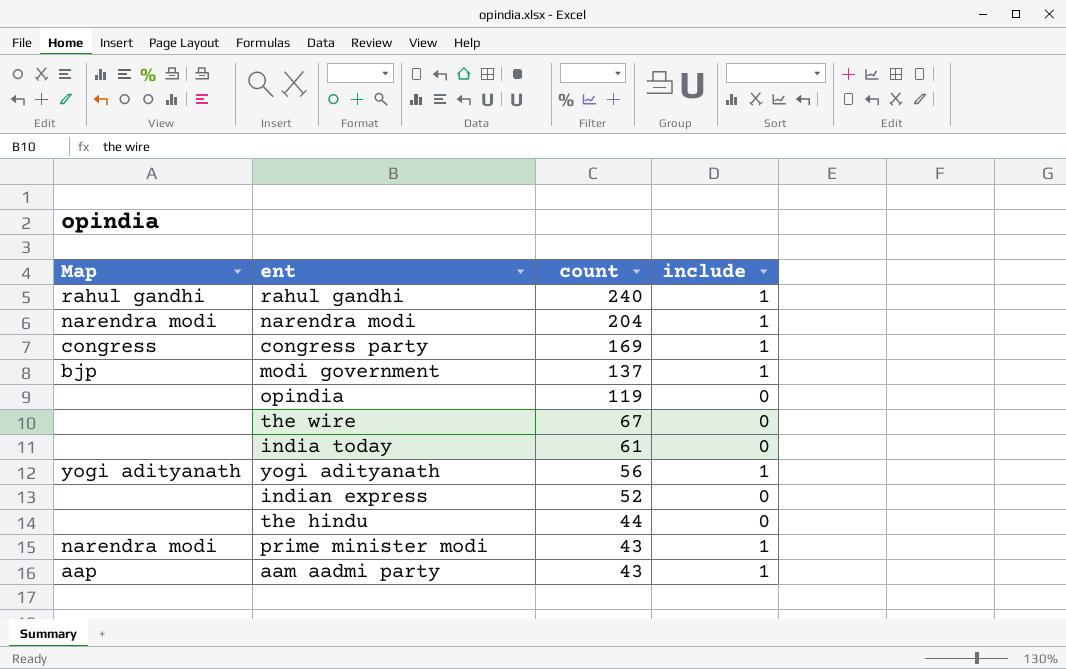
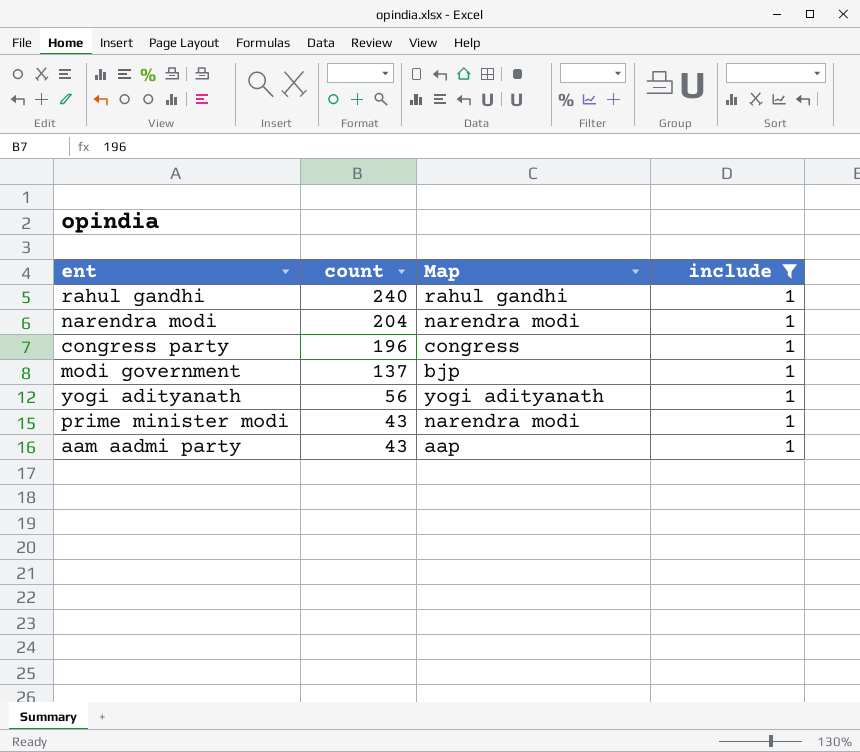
filter: none -> include = 1
column Map | position: 1 -> 3
congress party | count: 169 -> 196

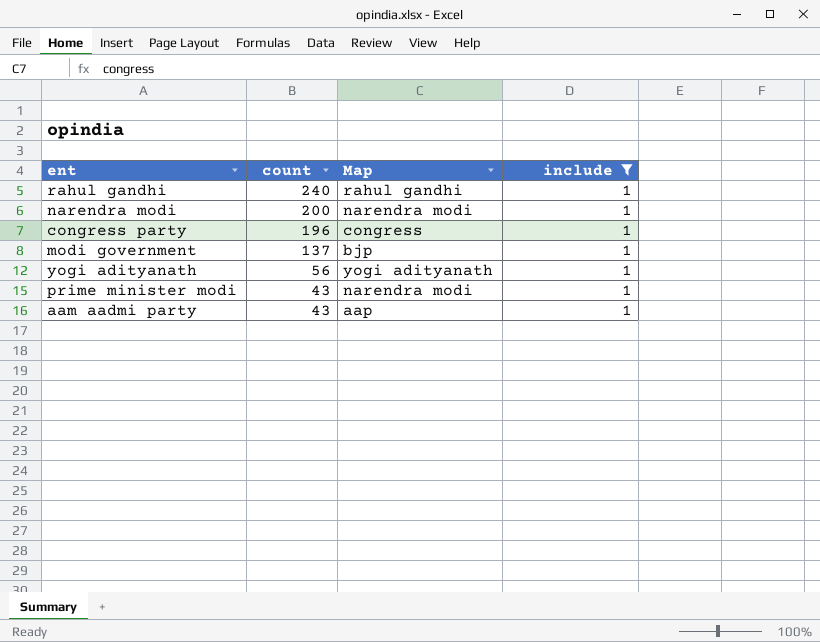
narendra modi | count: 204 -> 200

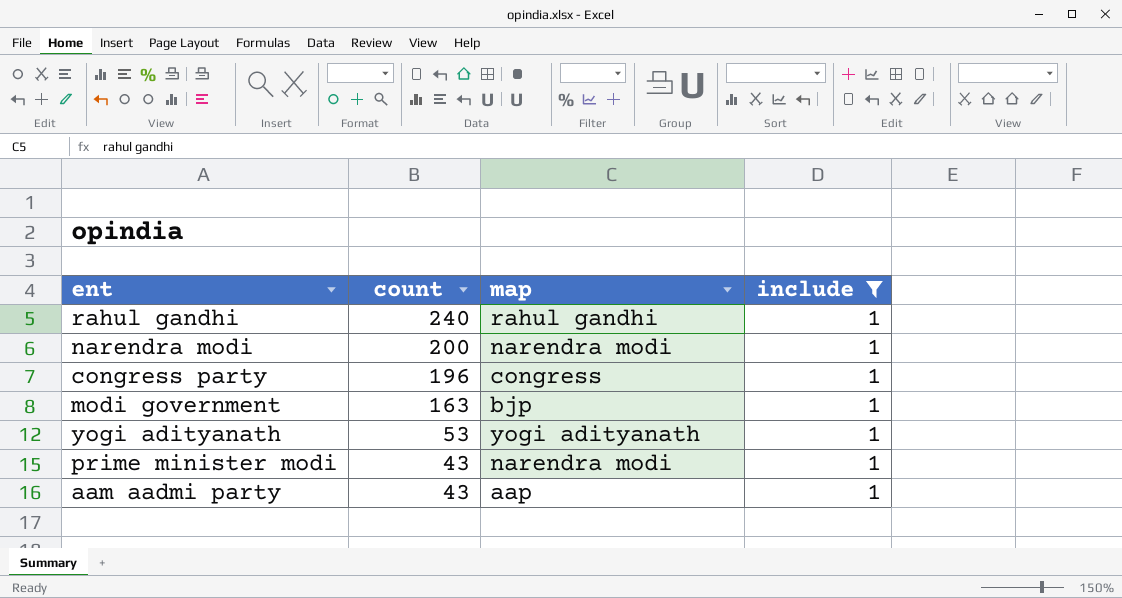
column name: Map -> map
modi government | count: 137 -> 163
yogi adityanath | count: 56 -> 53

